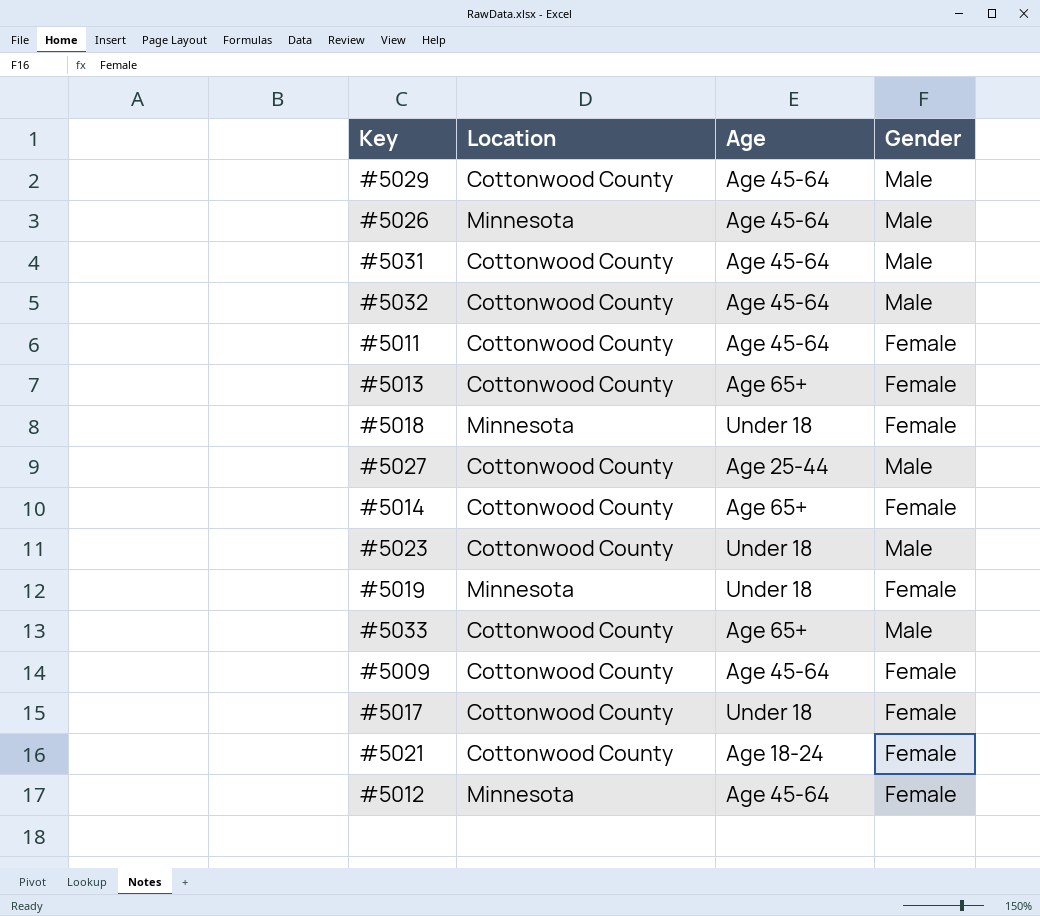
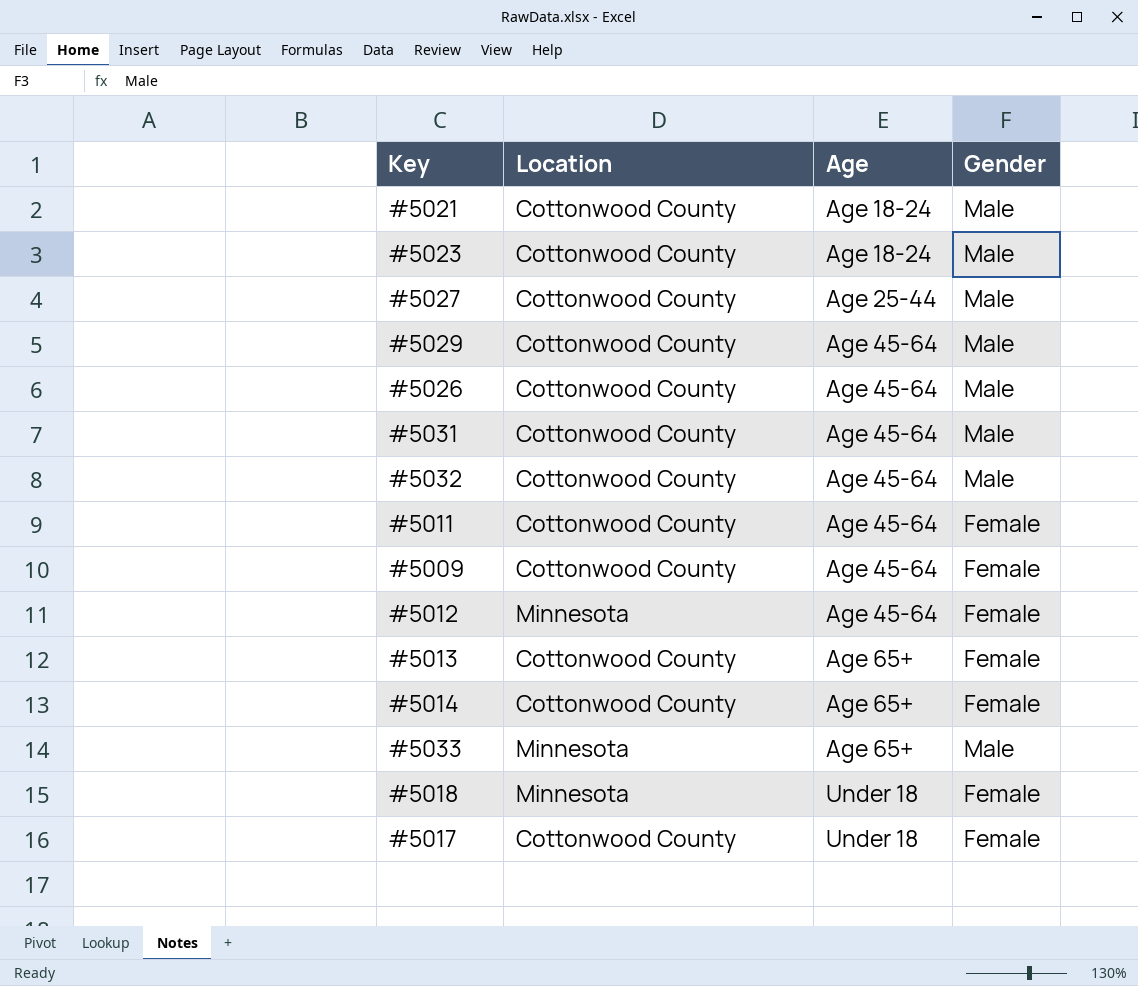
row order: none -> Age ascending
row #5019: Minnesota | Under 18 | Female -> none
#5021 | Gender: Female -> Male
#5023 | Age: Under 18 -> Age 18-24
#5026 | Location: Minnesota -> Cottonwood County
#5033 | Location: Cottonwood County -> Minnesota

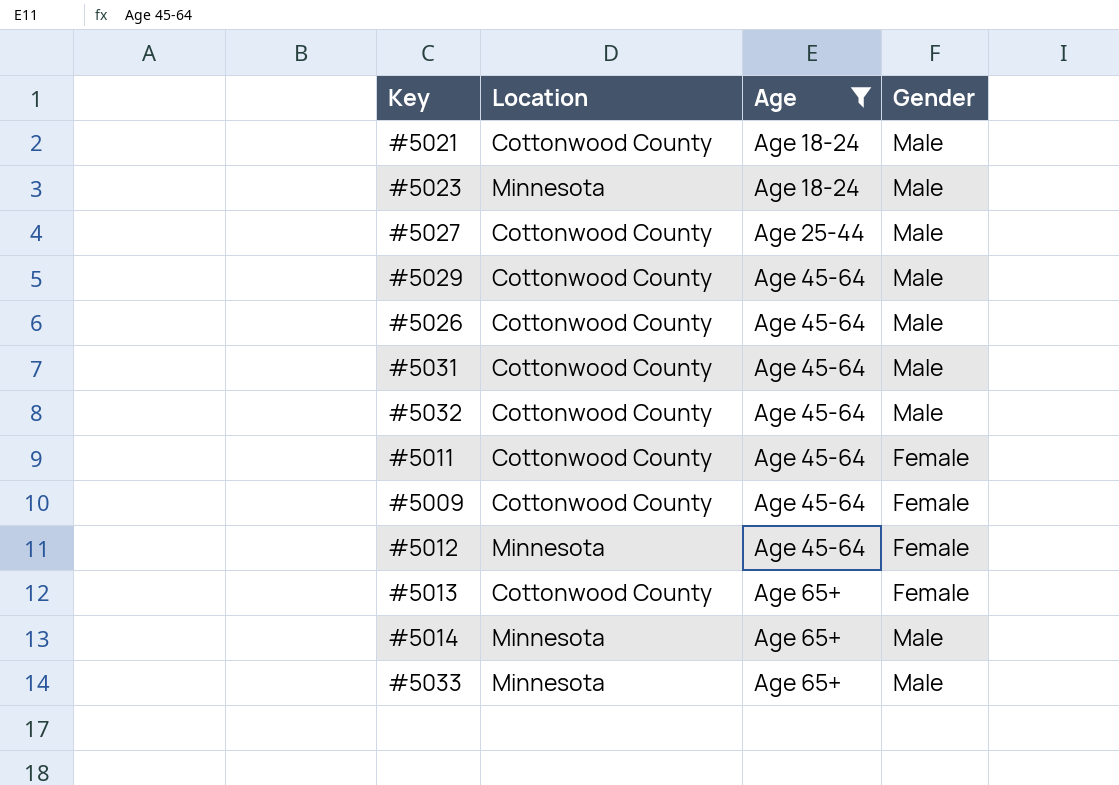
filter: none -> Age != Under 18
#5023 | Location: Cottonwood County -> Minnesota
#5014 | Location: Cottonwood County -> Minnesota
#5014 | Gender: Female -> Male

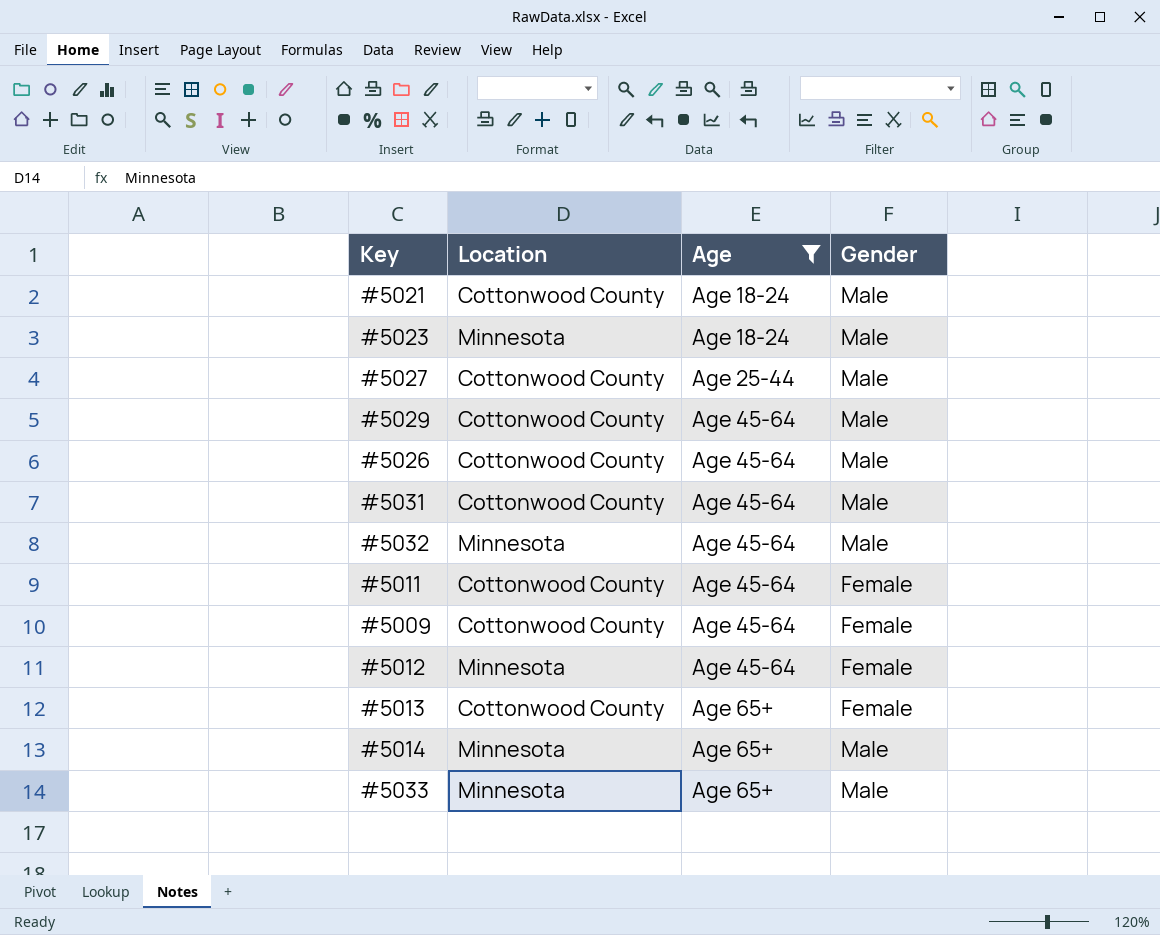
#5032 | Location: Cottonwood County -> Minnesota

